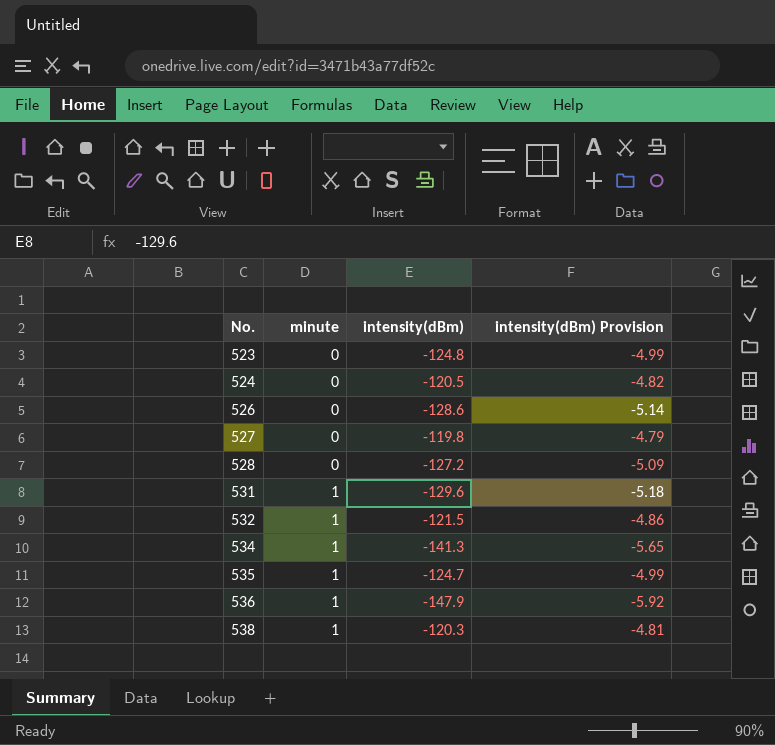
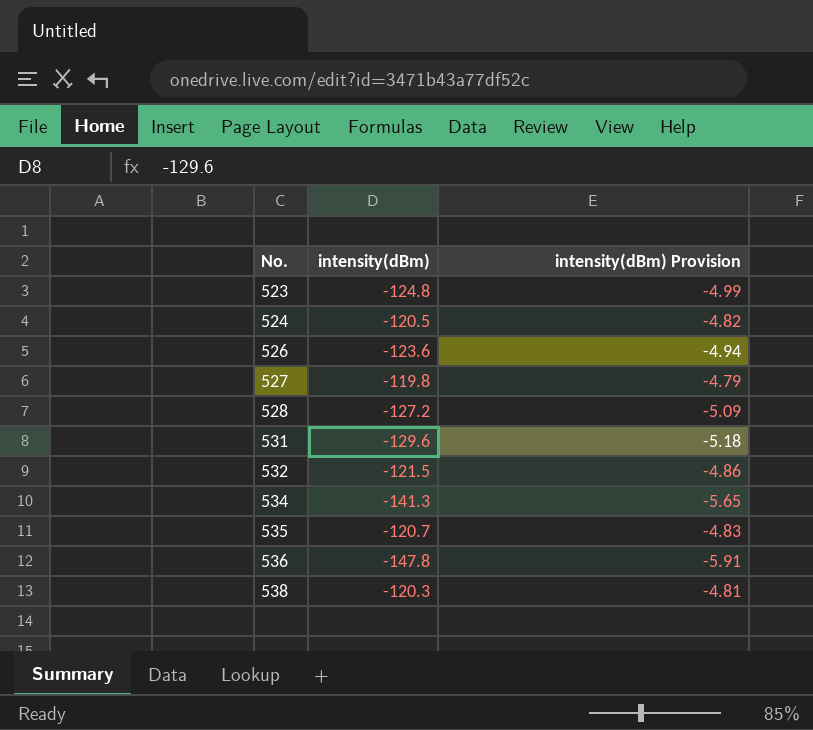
column minute | position: 2 -> none
526 | intensity(dBm): -128.6 -> -123.6
526 | intensity(dBm) Provision: -5.14 -> -4.94
535 | intensity(dBm): -124.7 -> -120.7
535 | intensity(dBm) Provision: -4.99 -> -4.83
536 | intensity(dBm): -147.9 -> -147.8
536 | intensity(dBm) Provision: -5.92 -> -5.91

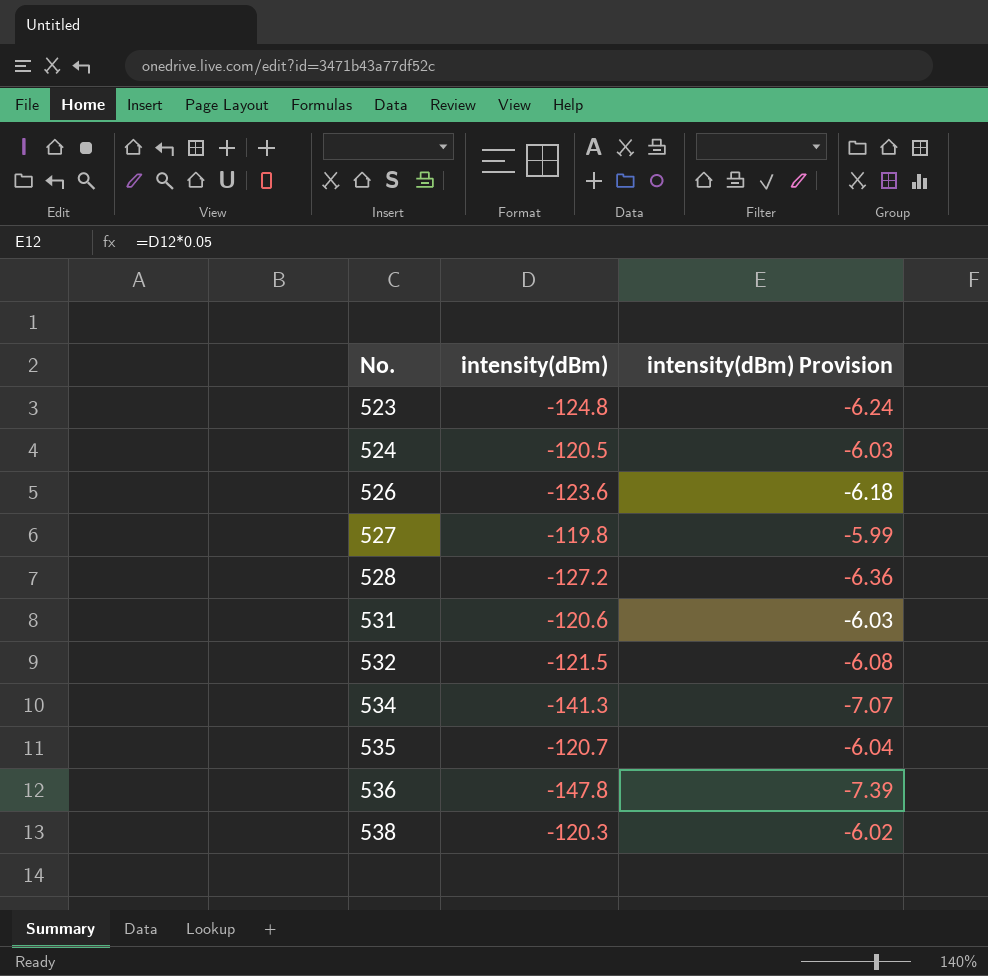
column intensity(dBm) Provision | formula: [intensity(dBm)] * 0.04 -> [intensity(dBm)] * 0.05
531 | intensity(dBm): -129.6 -> -120.6

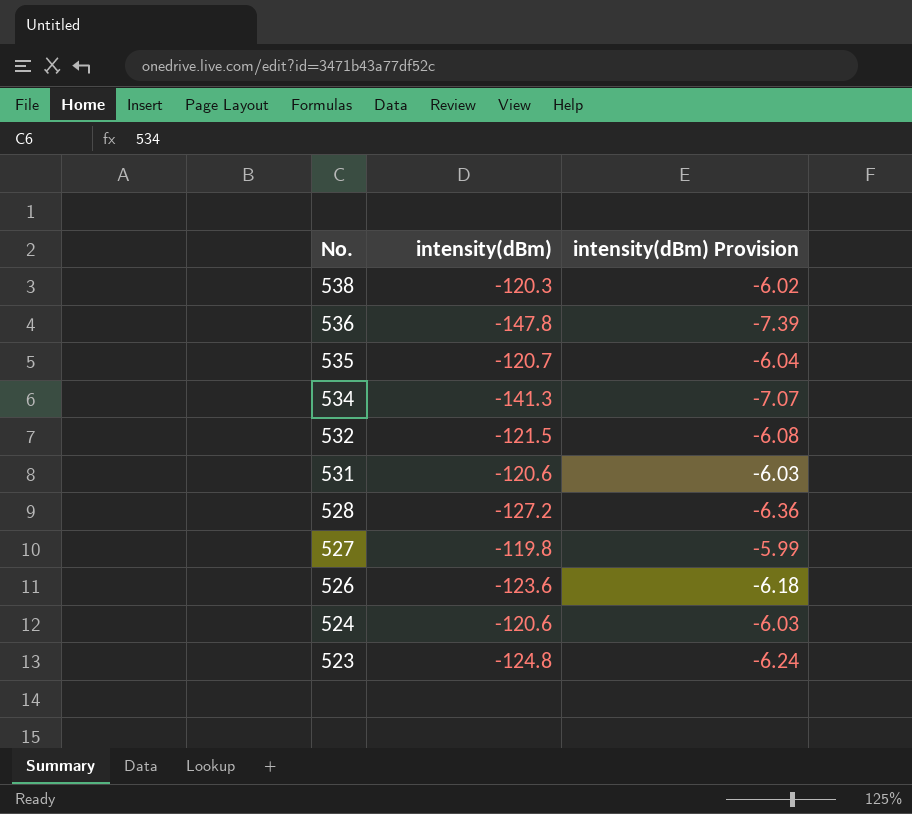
row order: No. ascending -> No. descending
524 | intensity(dBm): -120.5 -> -120.6

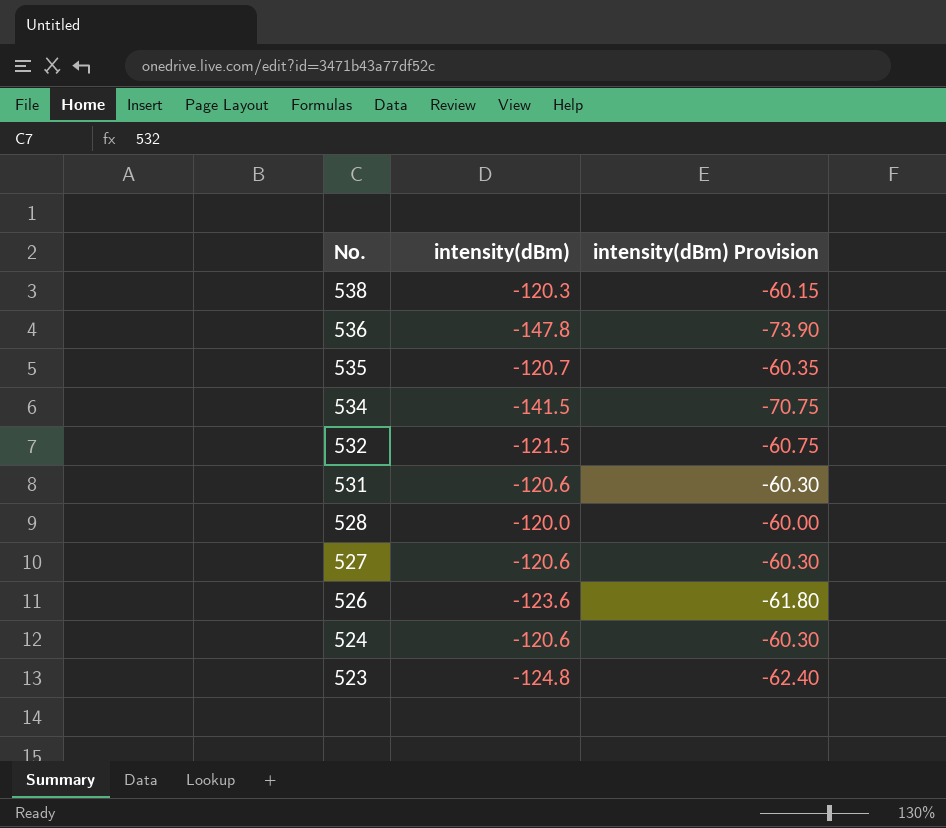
column intensity(dBm) Provision | formula: [intensity(dBm)] * 0.05 -> [intensity(dBm)] * 0.5
534 | intensity(dBm): -141.3 -> -141.5
528 | intensity(dBm): -127.2 -> -120.0
527 | intensity(dBm): -119.8 -> -120.6

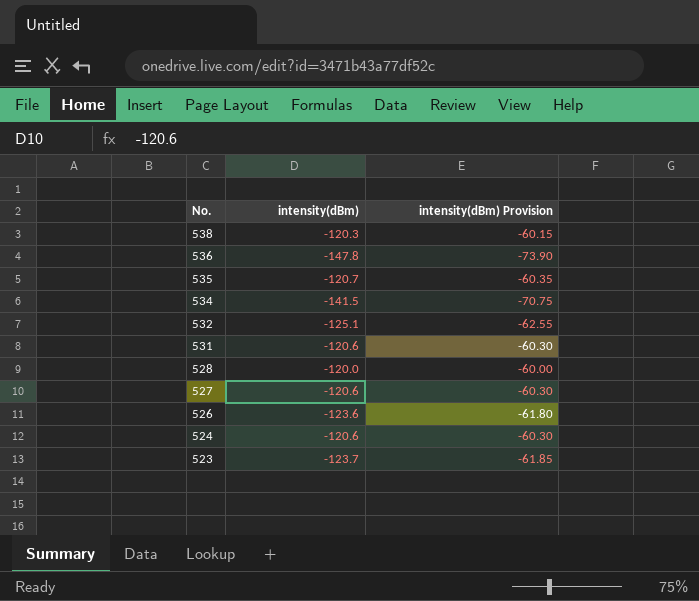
532 | intensity(dBm): -121.5 -> -125.1
532 | intensity(dBm) Provision: -60.75 -> -62.55
523 | intensity(dBm): -124.8 -> -123.7
523 | intensity(dBm) Provision: -62.40 -> -61.85

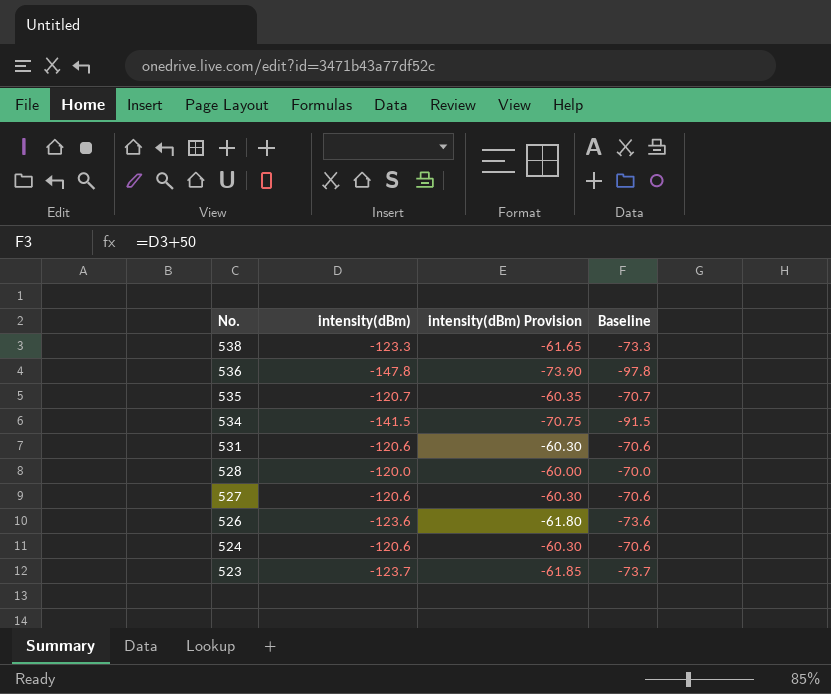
column Baseline | formula: none -> [intensity(dBm)] + 50
row 532: -125.1 | -62.55 -> none
538 | intensity(dBm): -120.3 -> -123.3
538 | intensity(dBm) Provision: -60.15 -> -61.65

